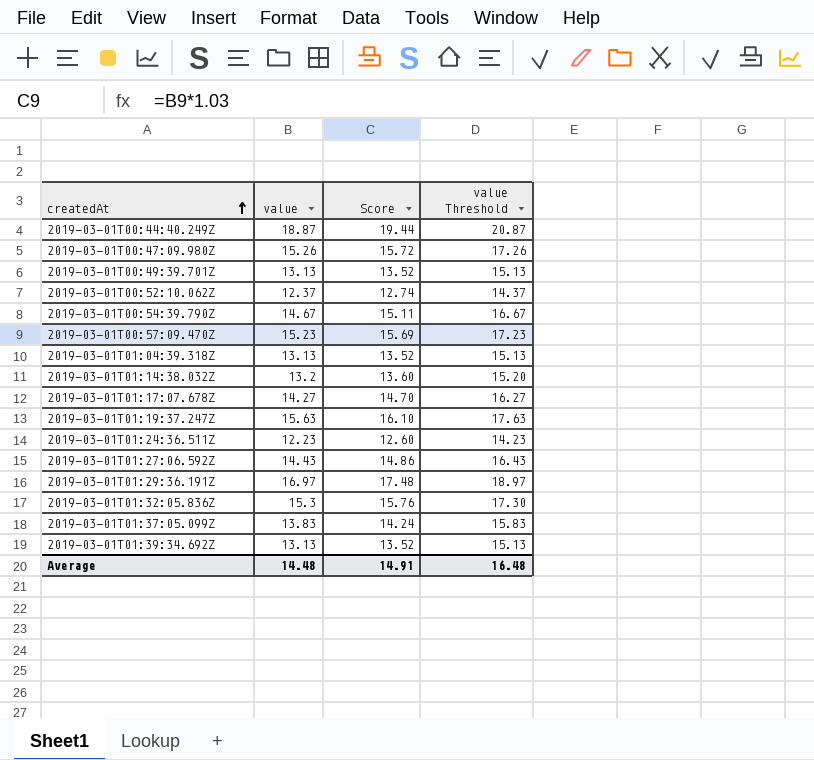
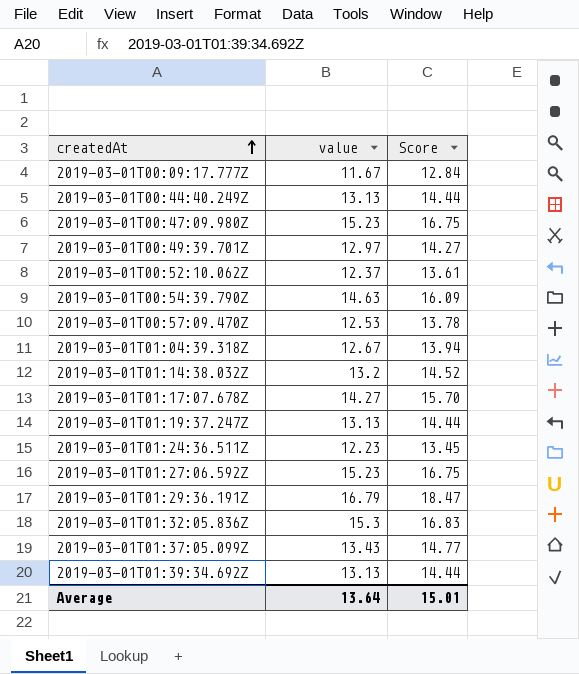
column value Threshold | formula: [value] + 2 -> none
column Score | formula: [value] * 1.03 -> [value] * 1.1
row 2019-03-01T00:09:17.777Z: none -> 11.67 | 12.84
2019-03-01T00:44:40.249Z | value: 18.87 -> 13.13
2019-03-01T00:47:09.980Z | value: 15.26 -> 15.23
2019-03-01T00:49:39.701Z | value: 13.13 -> 12.97
2019-03-01T00:54:39.790Z | value: 14.67 -> 14.63
2019-03-01T00:57:09.470Z | value: 15.23 -> 12.53
2019-03-01T01:04:39.318Z | value: 13.13 -> 12.67
2019-03-01T01:19:37.247Z | value: 15.63 -> 13.13
2019-03-01T01:27:06.592Z | value: 14.43 -> 15.23
2019-03-01T01:29:36.191Z | value: 16.97 -> 16.79
2019-03-01T01:37:05.099Z | value: 13.83 -> 13.43
Average | value: 14.48 -> 13.64
Average | Score: 14.91 -> 15.01

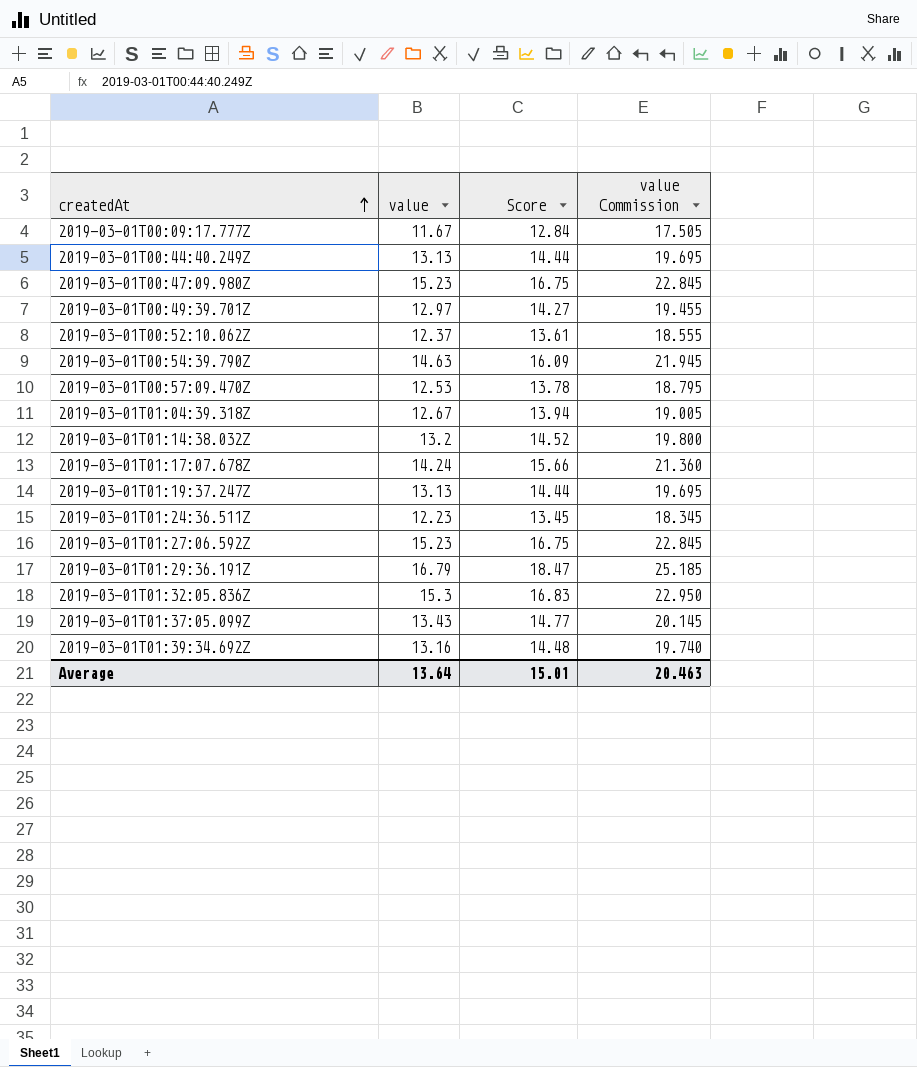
column value Commission | formula: none -> [value] * 1.5
2019-03-01T01:17:07.678Z | value: 14.27 -> 14.24
2019-03-01T01:17:07.678Z | Score: 15.70 -> 15.66
2019-03-01T01:39:34.692Z | value: 13.13 -> 13.16
2019-03-01T01:39:34.692Z | Score: 14.44 -> 14.48

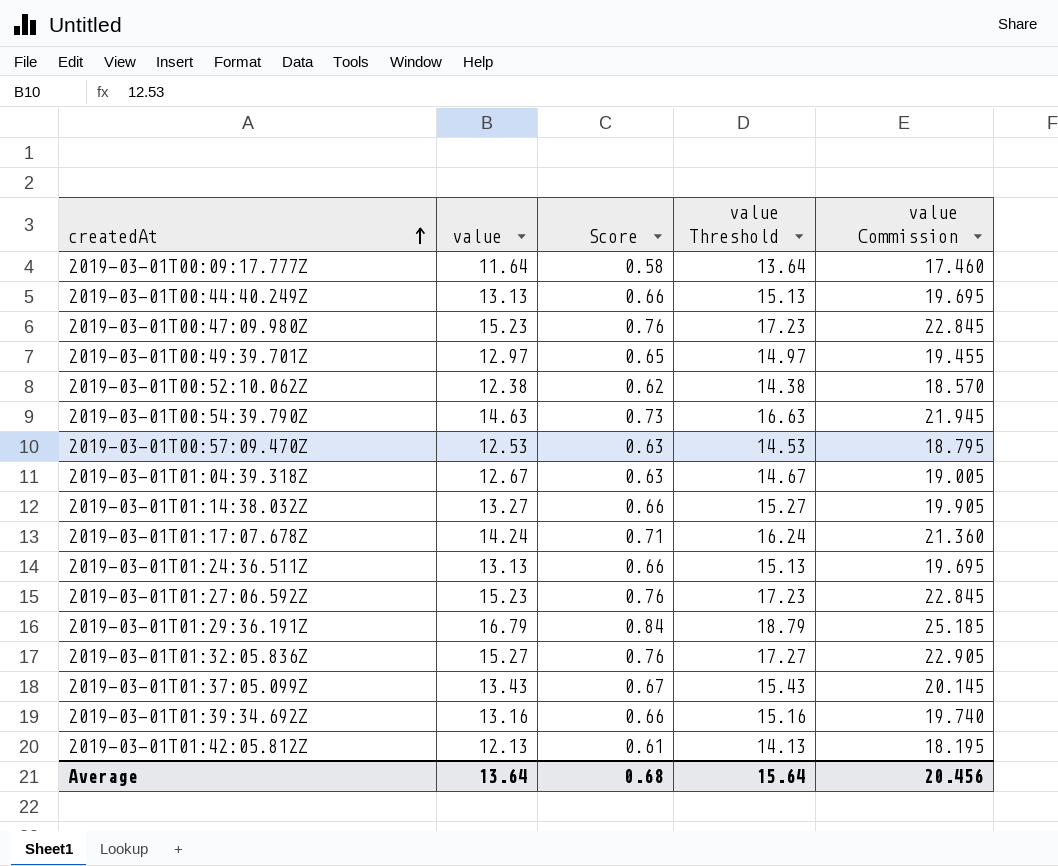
column Score | formula: [value] * 1.1 -> [value] * 0.05
column value Threshold | formula: none -> [value] + 2
row 2019-03-01T01:19:37.247Z: 13.13 | 14.44 | 19.695 -> none
2019-03-01T00:09:17.777Z | value: 11.67 -> 11.64
2019-03-01T00:09:17.777Z | value Commission: 17.505 -> 17.460
2019-03-01T00:52:10.062Z | value: 12.37 -> 12.38
2019-03-01T00:52:10.062Z | value Commission: 18.555 -> 18.570
2019-03-01T01:14:38.032Z | value: 13.2 -> 13.27
2019-03-01T01:14:38.032Z | value Commission: 19.800 -> 19.905
2019-03-01T01:24:36.511Z | value: 12.23 -> 13.13
2019-03-01T01:24:36.511Z | value Commission: 18.345 -> 19.695
2019-03-01T01:32:05.836Z | value: 15.3 -> 15.27
2019-03-01T01:32:05.836Z | value Commission: 22.950 -> 22.905
row 2019-03-01T01:42:05.812Z: none -> 12.13 | 0.61 | 14.13 | 18.195
Average | Score: 15.01 -> 0.68
Average | value Commission: 20.463 -> 20.456

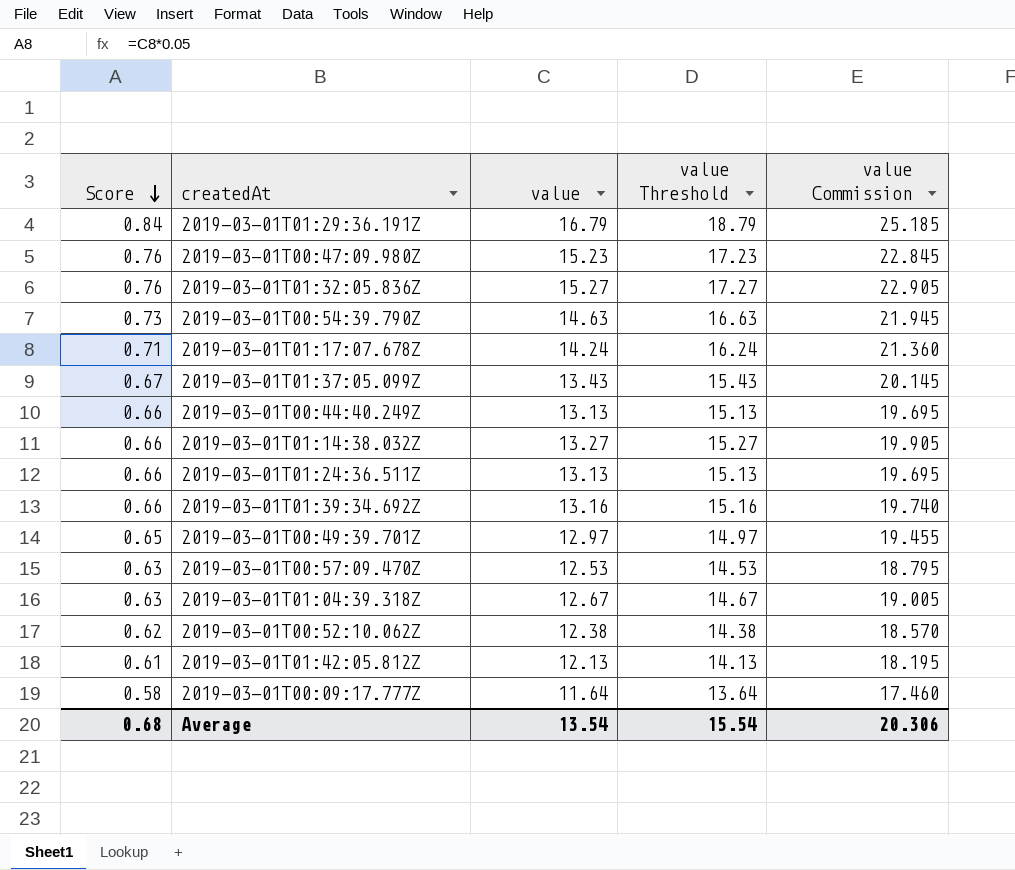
row order: createdAt ascending -> Score descending
column Score | position: 3 -> 1
row 2019-03-01T01:27:06.592Z: 15.23 | 0.76 | 17.23 | 22.845 -> none
Average | value: 13.64 -> 13.54
Average | value Threshold: 15.64 -> 15.54
Average | value Commission: 20.456 -> 20.306

